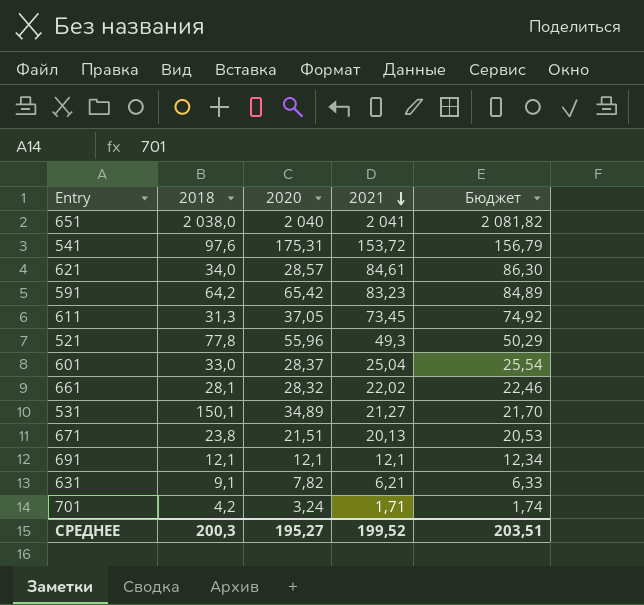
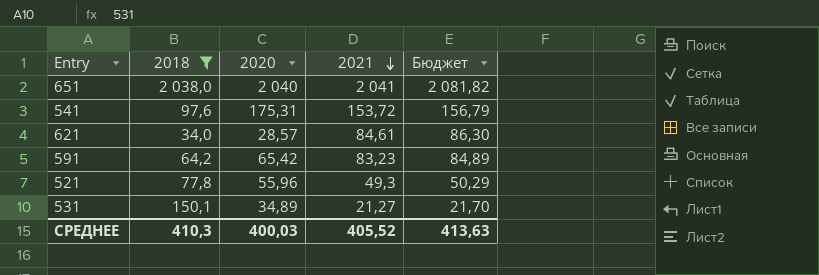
filter: none -> 2018 >= 34,0
СРЕДНЕЕ | 2018: 200,3 -> 410,3
СРЕДНЕЕ | 2020: 195,27 -> 400,03
СРЕДНЕЕ | 2021: 199,52 -> 405,52
СРЕДНЕЕ | Бюджет: 203,51 -> 413,63

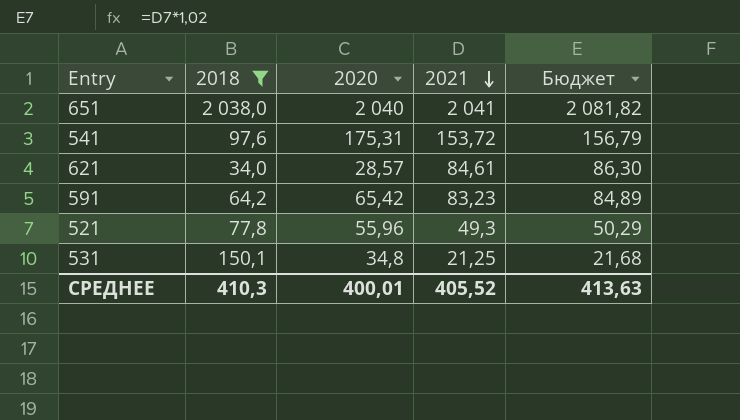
531 | 2020: 34,89 -> 34,8
531 | 2021: 21,27 -> 21,25
531 | Бюджет: 21,70 -> 21,68
СРЕДНЕЕ | 2020: 400,03 -> 400,01

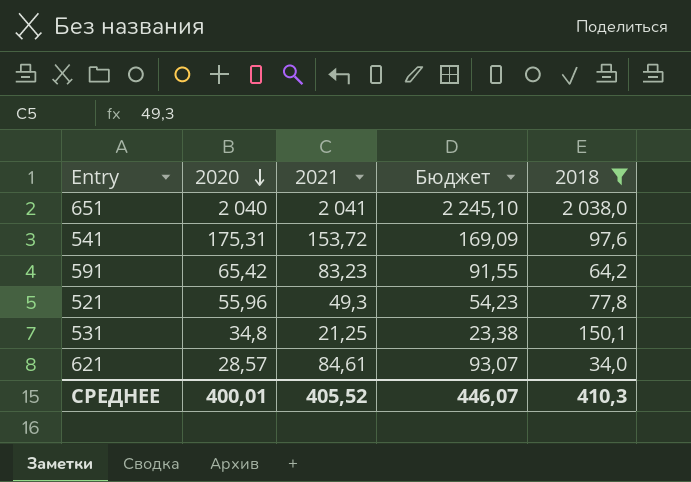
row order: 2021 descending -> 2020 descending
column Бюджет | formula: [2021] * 1,02 -> [2021] * 1,1
column 2018 | position: 2 -> 5
СРЕДНЕЕ | Бюджет: 413,63 -> 446,07

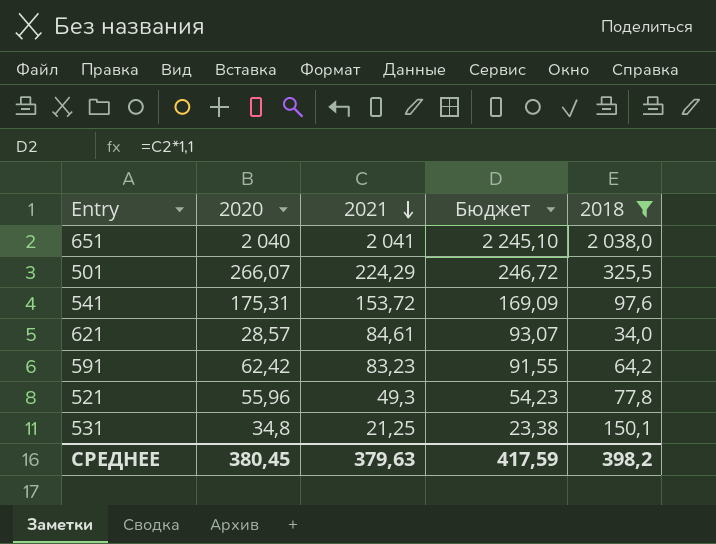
row order: 2020 descending -> 2021 descending
row 501: none -> 266,07 | 224,29 | 246,72 | 325,5
591 | 2020: 65,42 -> 62,42
СРЕДНЕЕ | 2020: 400,01 -> 380,45
СРЕДНЕЕ | 2021: 405,52 -> 379,63
СРЕДНЕЕ | Бюджет: 446,07 -> 417,59
СРЕДНЕЕ | 2018: 410,3 -> 398,2

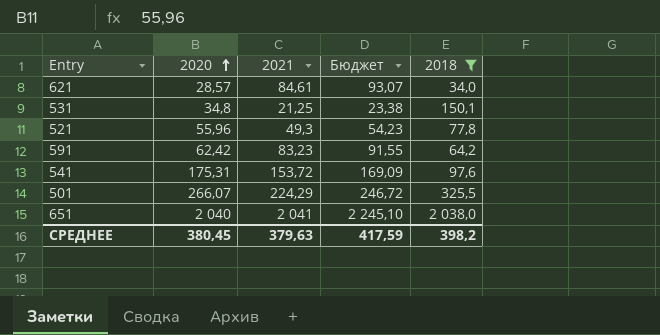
row order: 2021 descending -> 2020 ascending

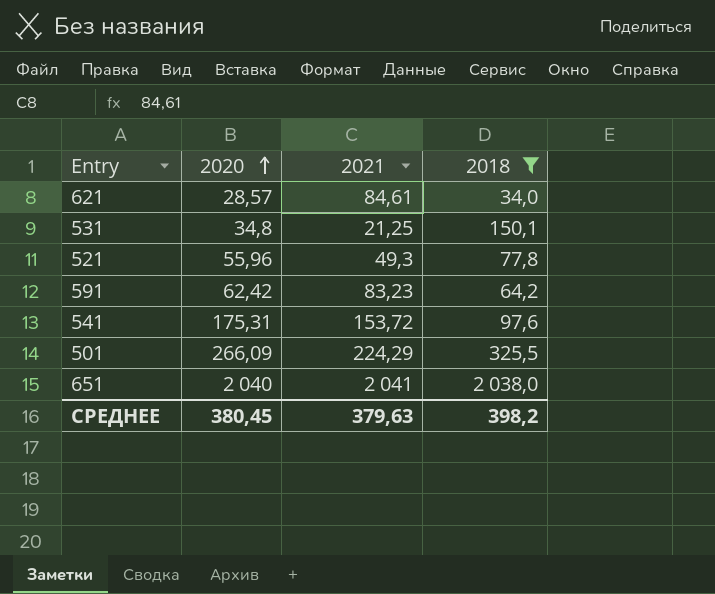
column Бюджет | formula: [2021] * 1,1 -> none
501 | 2020: 266,07 -> 266,09

